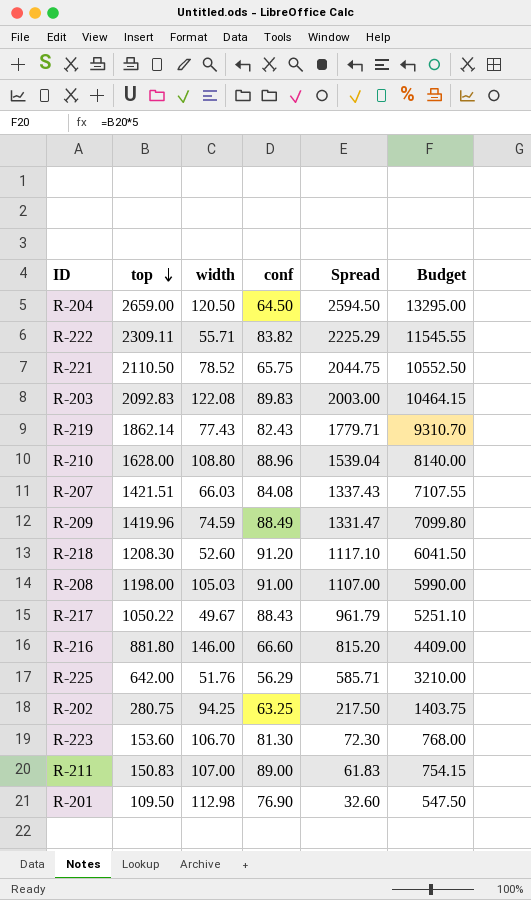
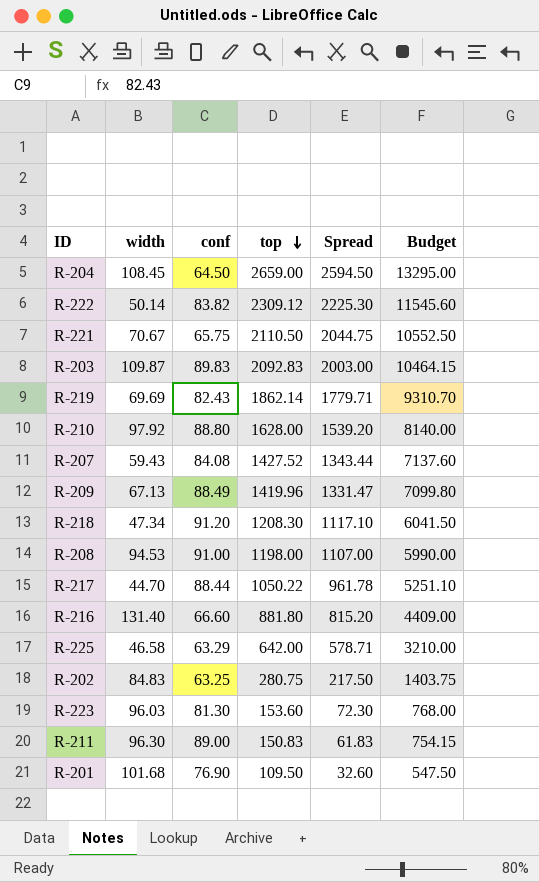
column top | position: 2 -> 4
R-204 | width: 120.50 -> 108.45
R-222 | width: 55.71 -> 50.14
R-222 | top: 2309.11 -> 2309.12
R-222 | Spread: 2225.29 -> 2225.30
R-222 | Budget: 11545.55 -> 11545.60
R-221 | width: 78.52 -> 70.67
R-203 | width: 122.08 -> 109.87
R-219 | width: 77.43 -> 69.69
R-210 | width: 108.80 -> 97.92
R-210 | conf: 88.96 -> 88.80
R-210 | Spread: 1539.04 -> 1539.20
R-207 | width: 66.03 -> 59.43
R-207 | top: 1421.51 -> 1427.52
R-207 | Spread: 1337.43 -> 1343.44
R-207 | Budget: 7107.55 -> 7137.60
R-209 | width: 74.59 -> 67.13
R-218 | width: 52.60 -> 47.34
R-208 | width: 105.03 -> 94.53
R-217 | width: 49.67 -> 44.70
R-217 | conf: 88.43 -> 88.44
R-217 | Spread: 961.79 -> 961.78
R-216 | width: 146.00 -> 131.40
R-225 | width: 51.76 -> 46.58
R-225 | conf: 56.29 -> 63.29
R-225 | Spread: 585.71 -> 578.71
R-202 | width: 94.25 -> 84.83
R-223 | width: 106.70 -> 96.03
R-211 | width: 107.00 -> 96.30
R-201 | width: 112.98 -> 101.68

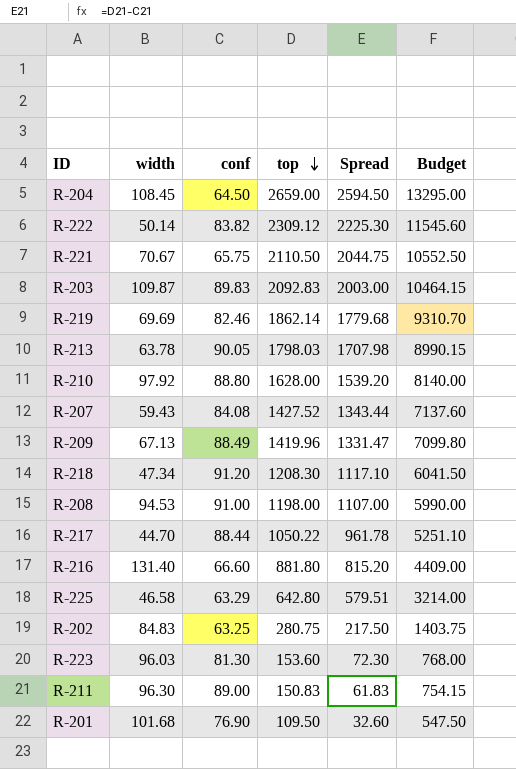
R-219 | conf: 82.43 -> 82.46
R-219 | Spread: 1779.71 -> 1779.68
row R-213: none -> 63.78 | 90.05 | 1798.03 | 1707.98 | 8990.15
R-225 | top: 642.00 -> 642.80
R-225 | Spread: 578.71 -> 579.51
R-225 | Budget: 3210.00 -> 3214.00

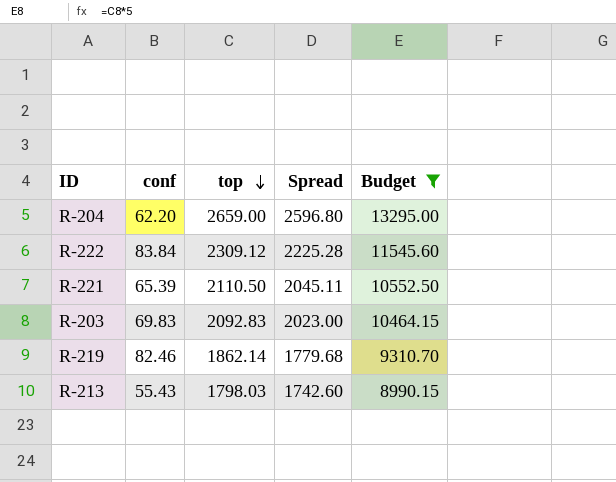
filter: none -> Budget >= 8990.15
column width | position: 2 -> none
R-204 | conf: 64.50 -> 62.20
R-204 | Spread: 2594.50 -> 2596.80
R-222 | conf: 83.82 -> 83.84
R-222 | Spread: 2225.30 -> 2225.28
R-221 | conf: 65.75 -> 65.39
R-221 | Spread: 2044.75 -> 2045.11
R-203 | conf: 89.83 -> 69.83
R-203 | Spread: 2003.00 -> 2023.00
R-213 | conf: 90.05 -> 55.43
R-213 | Spread: 1707.98 -> 1742.60

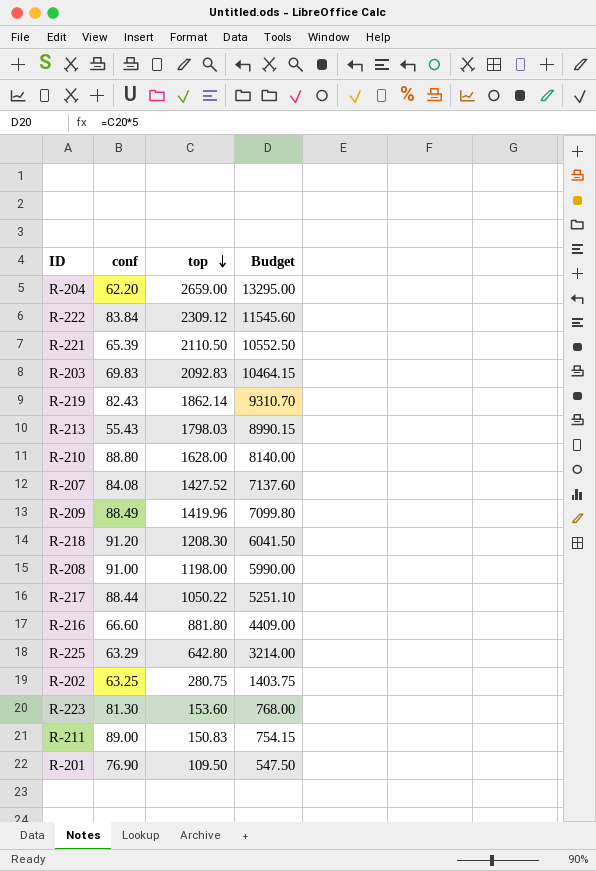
filter: Budget >= 8990.15 -> none
column Spread | formula: [top] - [conf] -> none
R-219 | conf: 82.46 -> 82.43

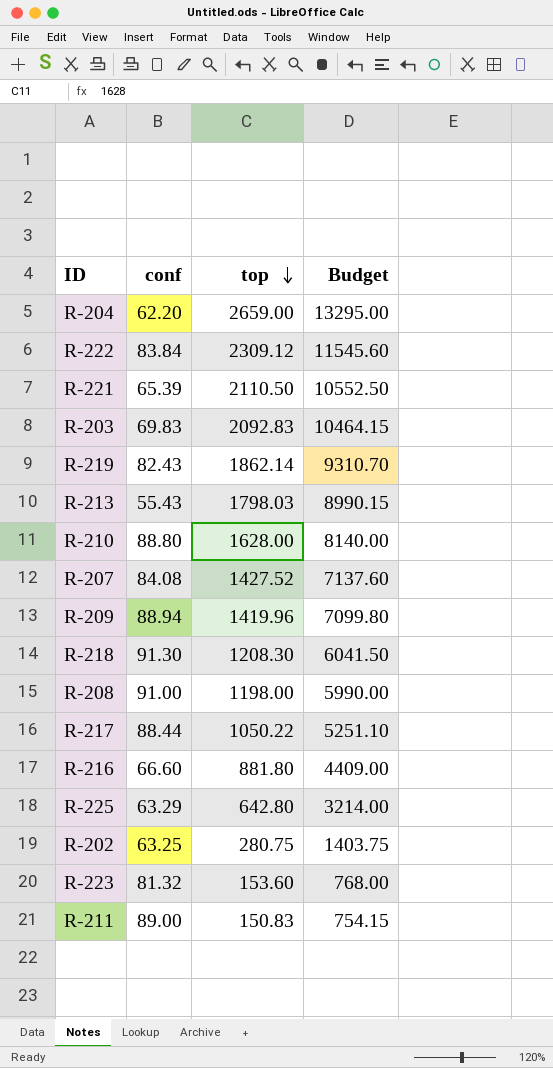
row R-201: 76.90 | 109.50 | 547.50 -> none
R-209 | conf: 88.49 -> 88.94
R-218 | conf: 91.20 -> 91.30
R-223 | conf: 81.30 -> 81.32

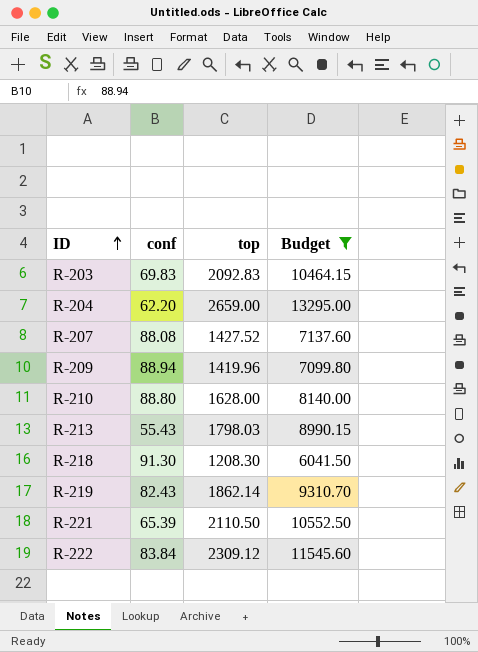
filter: none -> Budget >= 6041.50
row order: top descending -> ID ascending
R-207 | conf: 84.08 -> 88.08

